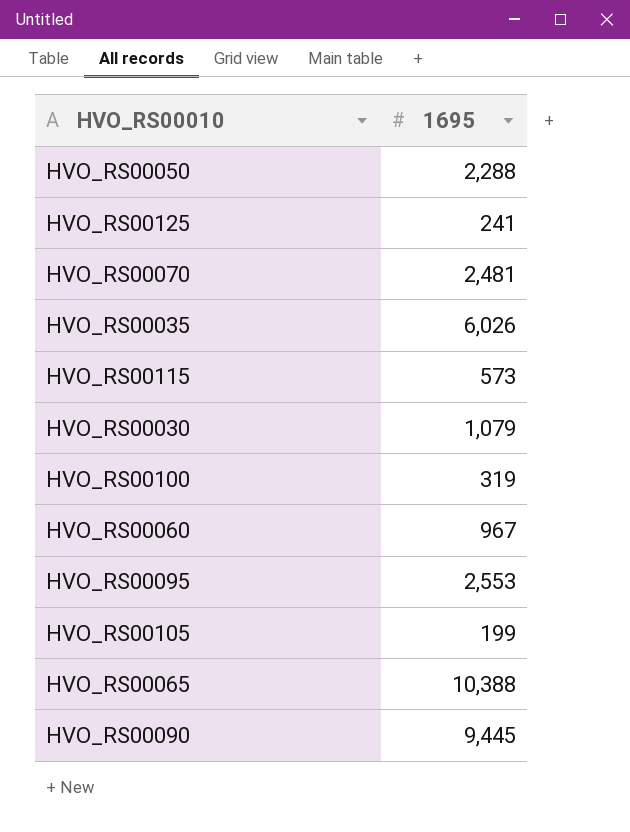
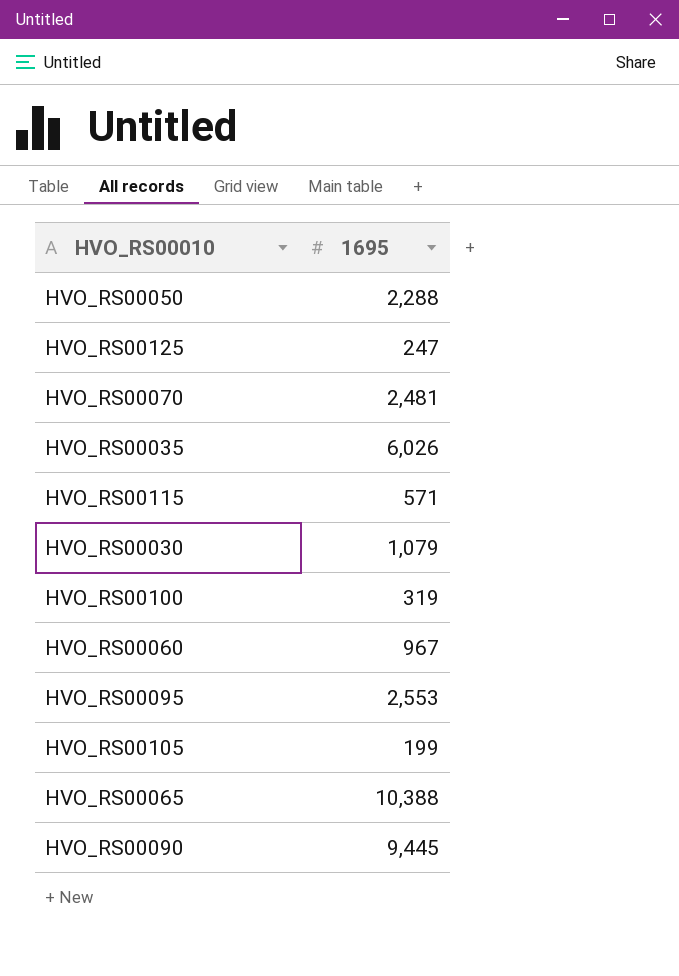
HVO_RS00125 | 1695: 241 -> 247
HVO_RS00115 | 1695: 573 -> 571

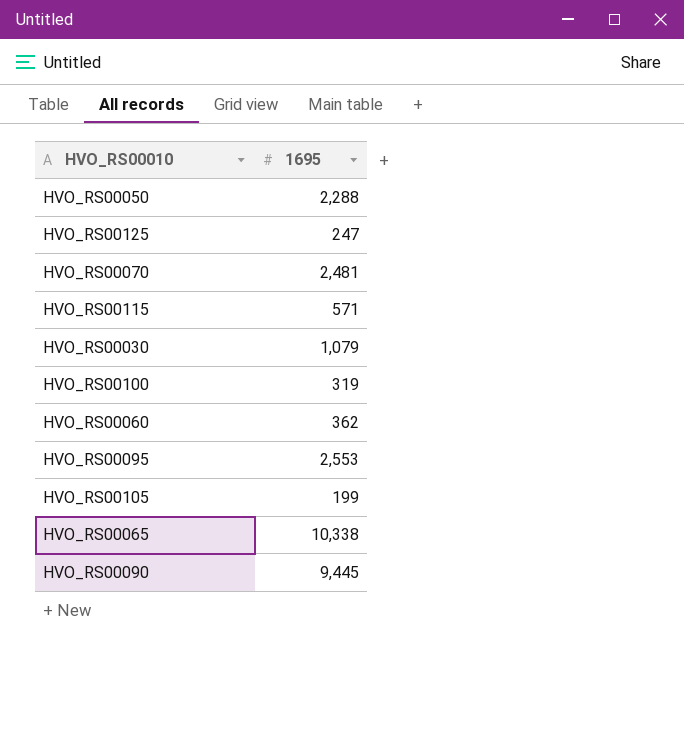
row HVO_RS00035: 6,026 -> none
HVO_RS00060 | 1695: 967 -> 362
HVO_RS00065 | 1695: 10,388 -> 10,338

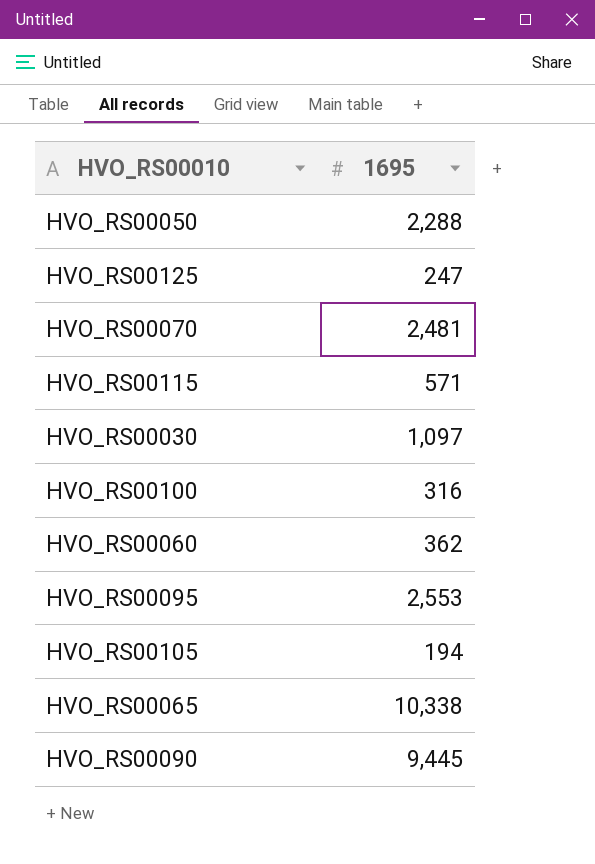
HVO_RS00030 | 1695: 1,079 -> 1,097
HVO_RS00100 | 1695: 319 -> 316
HVO_RS00105 | 1695: 199 -> 194

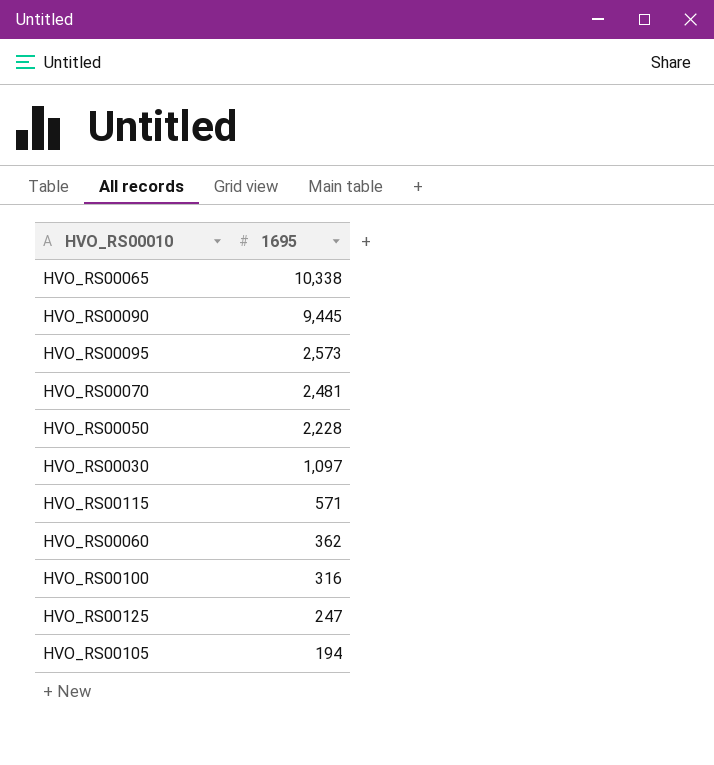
row order: none -> 1695 descending
HVO_RS00095 | 1695: 2,553 -> 2,573
HVO_RS00050 | 1695: 2,288 -> 2,228

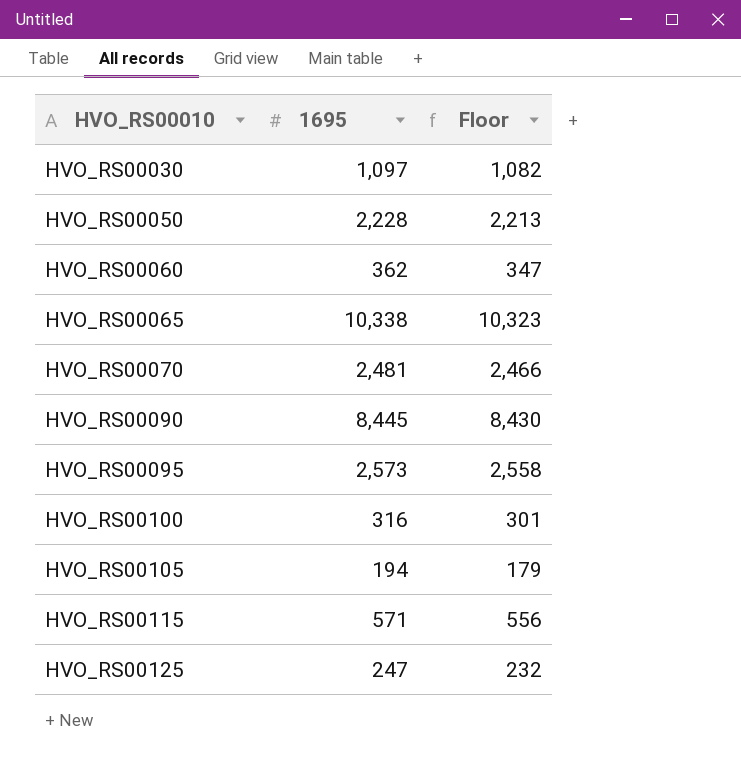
row order: 1695 descending -> HVO_RS00010 ascending
column Floor | formula: none -> [1695] - 15
HVO_RS00090 | 1695: 9,445 -> 8,445

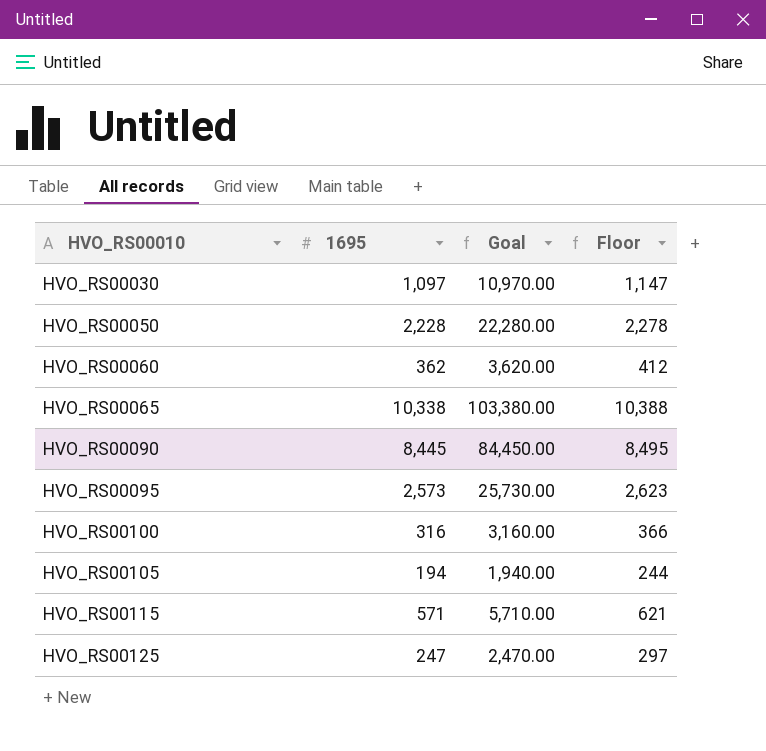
column Goal | formula: none -> [1695] * 10
column Floor | formula: [1695] - 15 -> [1695] + 50
row HVO_RS00070: 2,481 | 2,466 -> none

